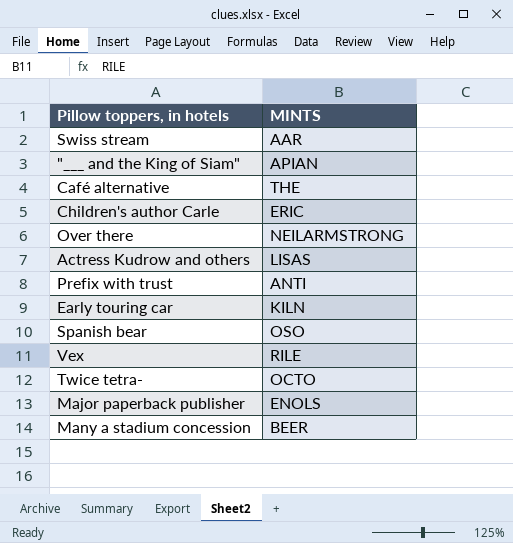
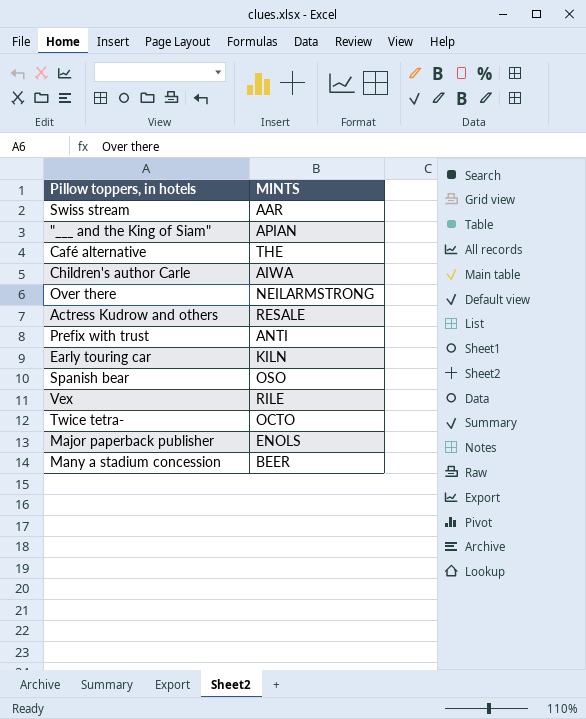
Children's author Carle | MINTS: ERIC -> AIWA
Actress Kudrow and others | MINTS: LISAS -> RESALE

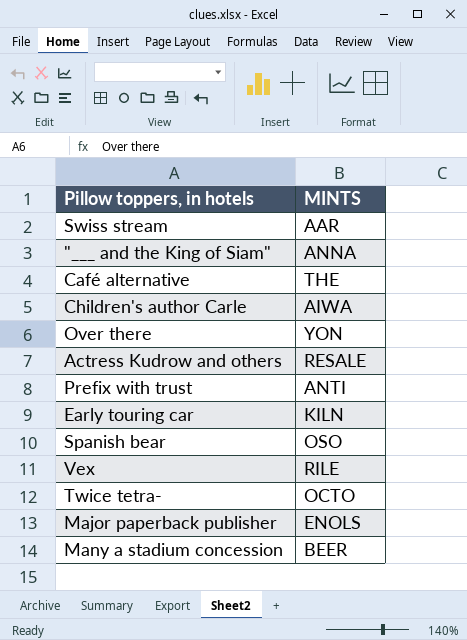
"___ and the King of Siam" | MINTS: APIAN -> ANNA
Over there | MINTS: NEILARMSTRONG -> YON

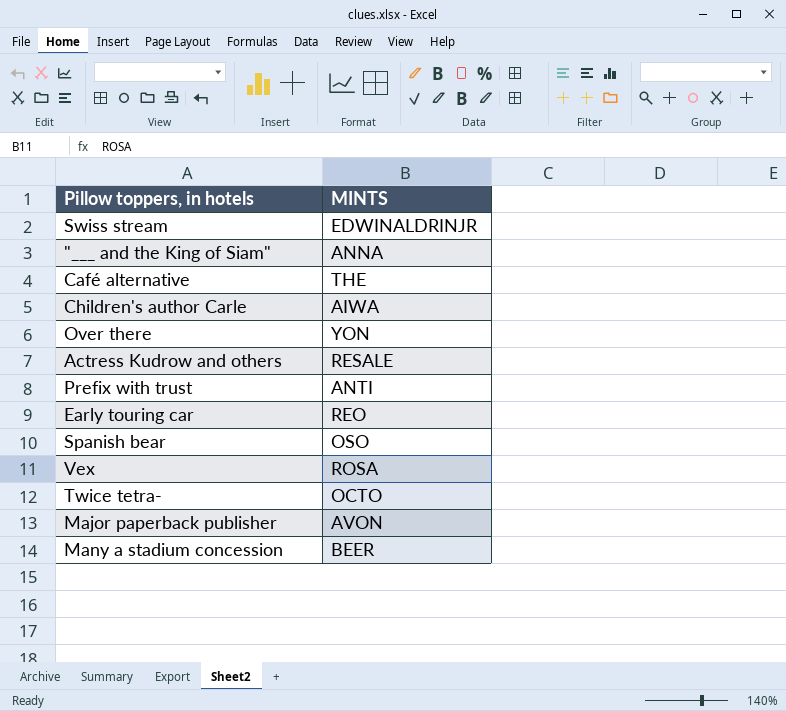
Swiss stream | MINTS: AAR -> EDWINALDRINJR
Early touring car | MINTS: KILN -> REO
Vex | MINTS: RILE -> ROSA
Major paperback publisher | MINTS: ENOLS -> AVON

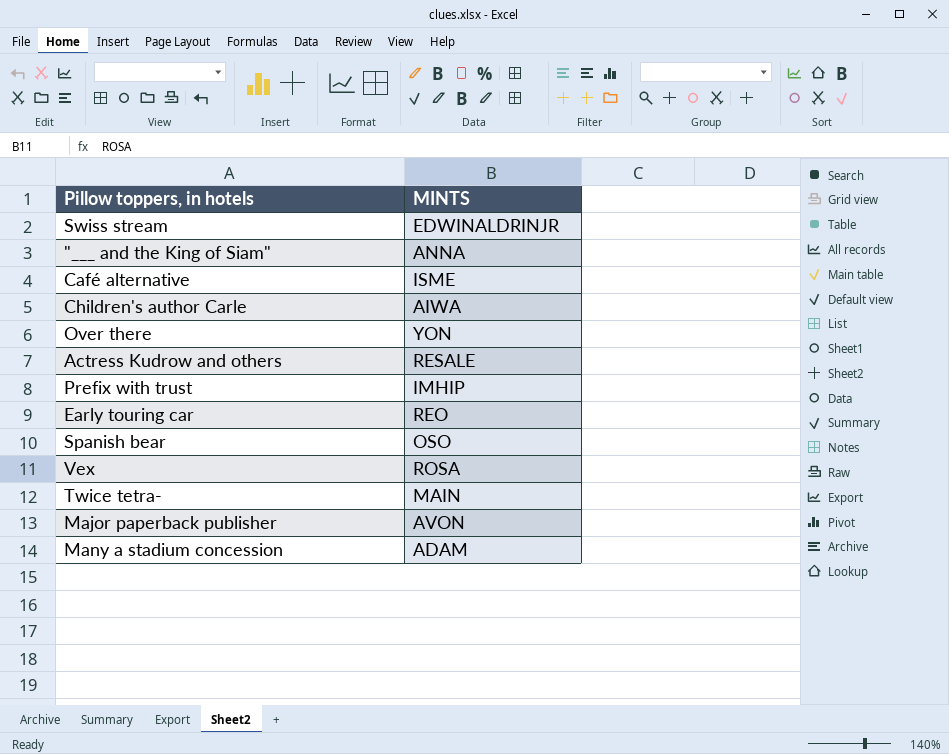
Café alternative | MINTS: THE -> ISME
Prefix with trust | MINTS: ANTI -> IMHIP
Twice tetra- | MINTS: OCTO -> MAIN
Many a stadium concession | MINTS: BEER -> ADAM

